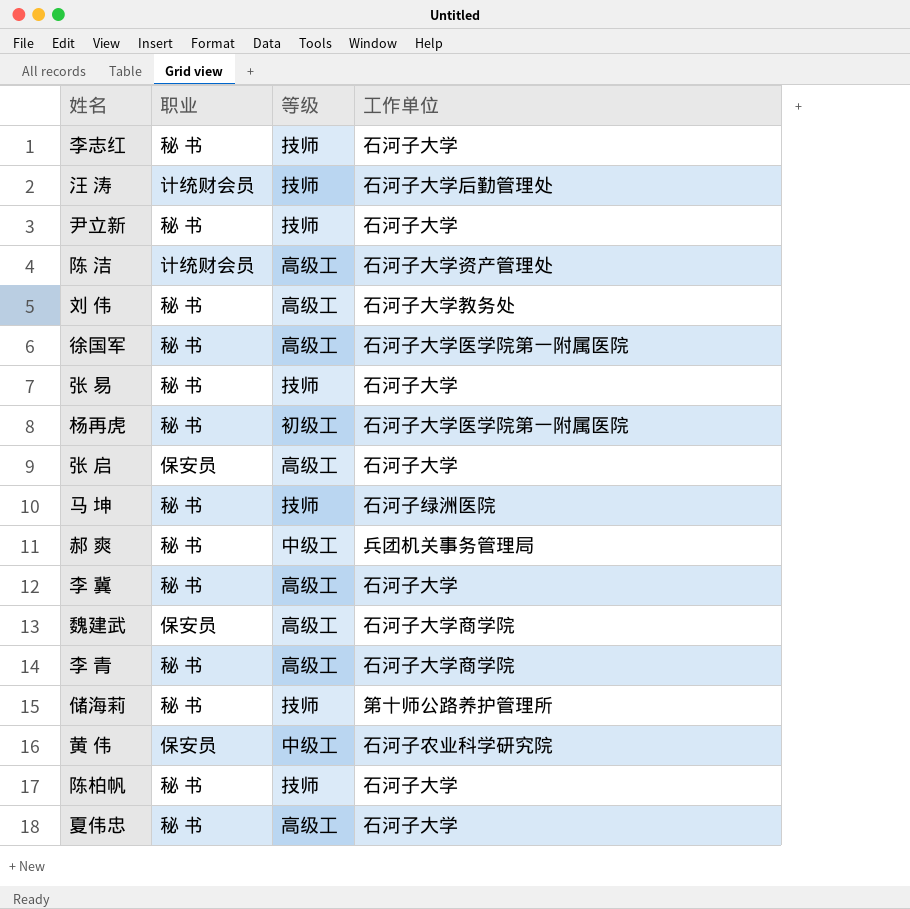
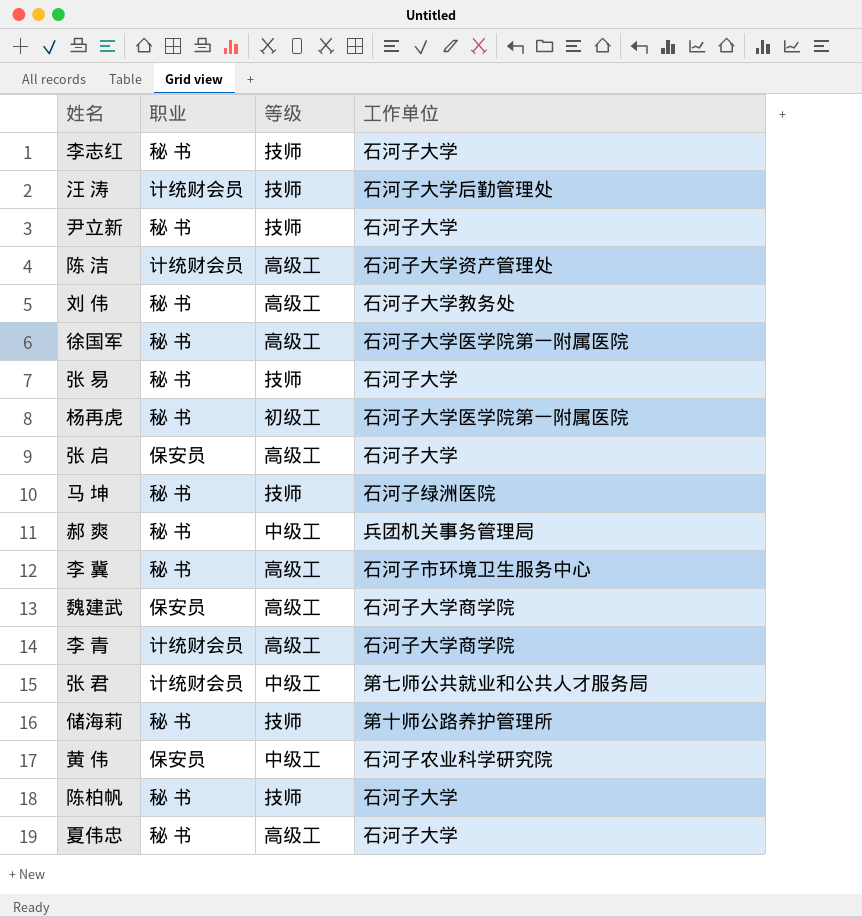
李 冀 | 工作单位: 石河子大学 -> 石河子市环境卫生服务中心
李 青 | 职业: 秘 书 -> 计统财会员
row 张 君: none -> 计统财会员 | 中级工 | 第七师公共就业和公共人才服务局

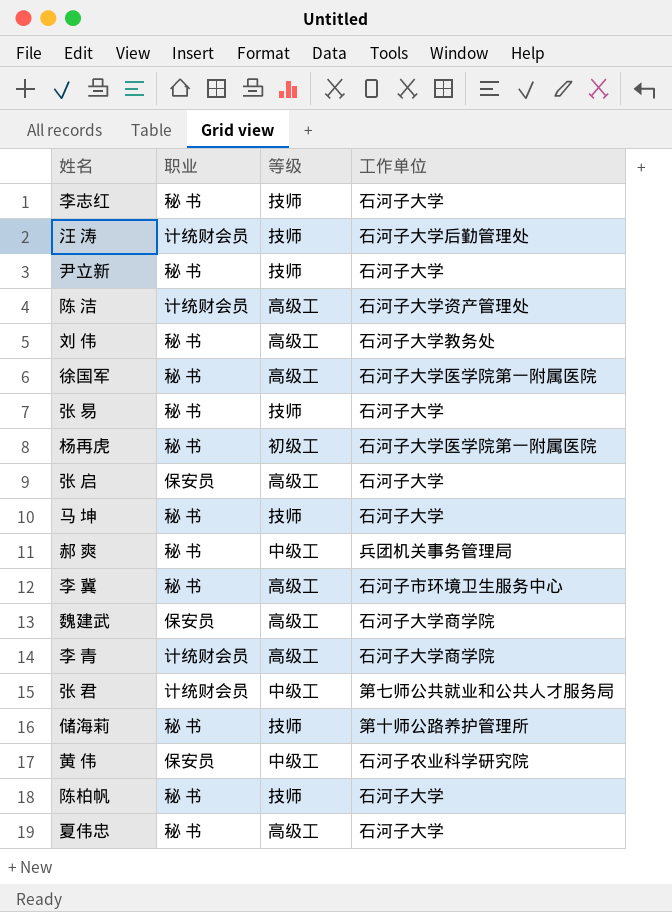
马 坤 | 工作单位: 石河子绿洲医院 -> 石河子大学

